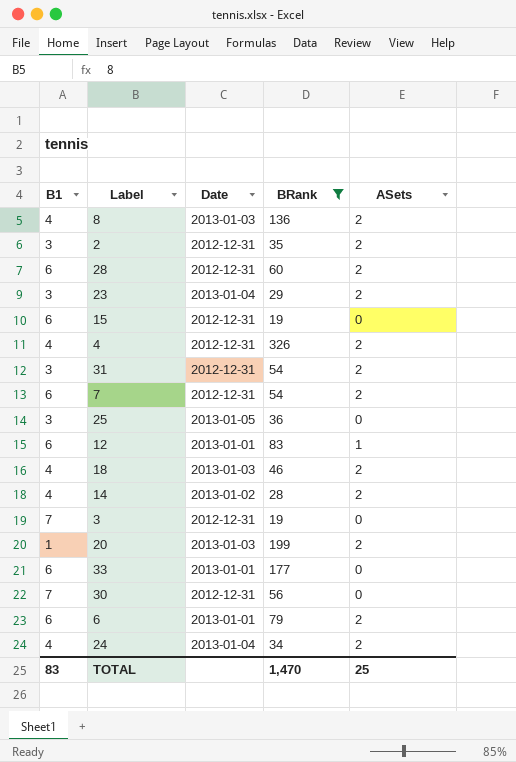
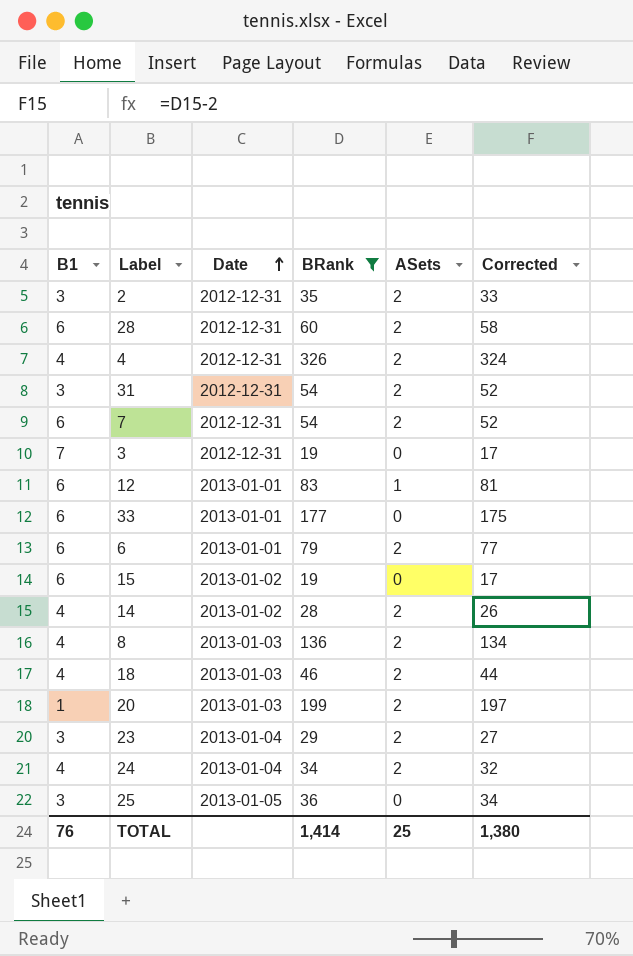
row order: none -> Date ascending
column Corrected | formula: none -> [BRank] - 2
row 30: 7 | 2012-12-31 | 56 | 0 -> none
15 | Date: 2012-12-31 -> 2013-01-02
TOTAL | B1: 83 -> 76
TOTAL | BRank: 1,470 -> 1,414

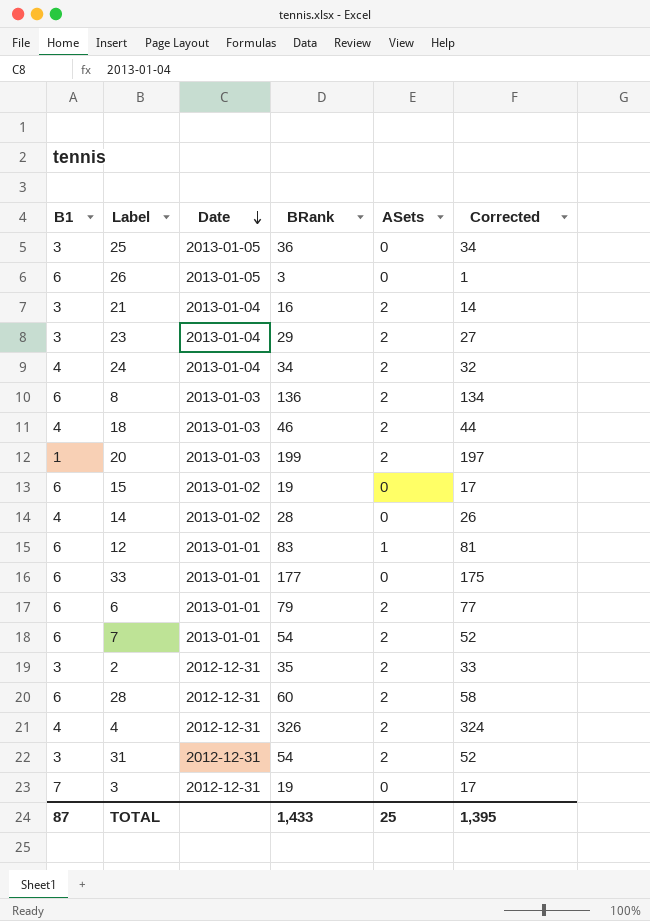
filter: BRank >= 19 -> none
row order: Date ascending -> Date descending
8 | B1: 4 -> 6
14 | ASets: 2 -> 0
7 | Date: 2012-12-31 -> 2013-01-01
TOTAL | B1: 76 -> 87
TOTAL | BRank: 1,414 -> 1,433
TOTAL | Corrected: 1,380 -> 1,395

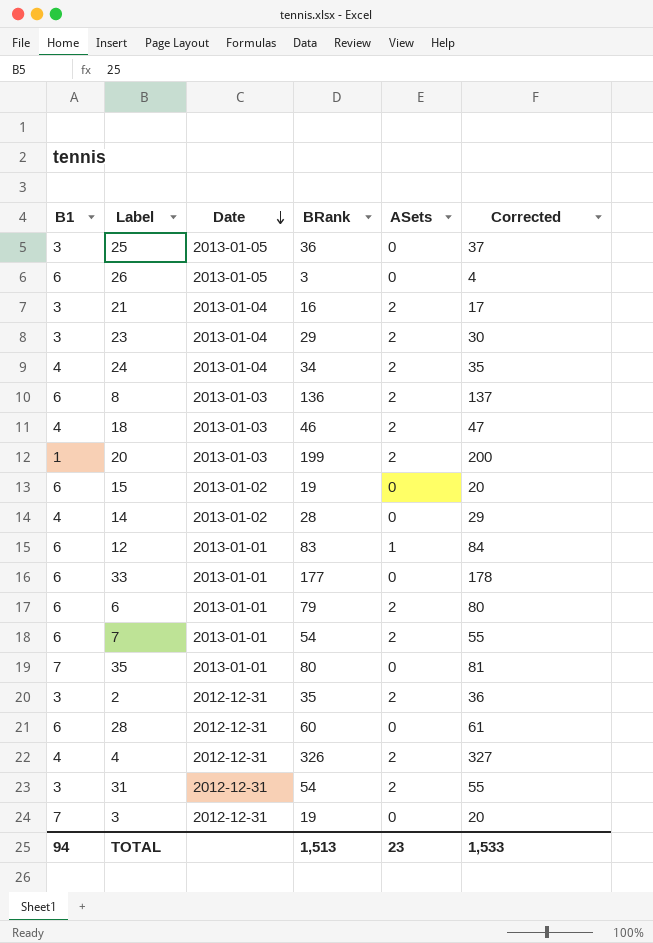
column Corrected | formula: [BRank] - 2 -> [BRank] + 1
row 35: none -> 7 | 2013-01-01 | 80 | 0 | 81
28 | ASets: 2 -> 0
TOTAL | B1: 87 -> 94
TOTAL | BRank: 1,433 -> 1,513
TOTAL | ASets: 25 -> 23
TOTAL | Corrected: 1,395 -> 1,533

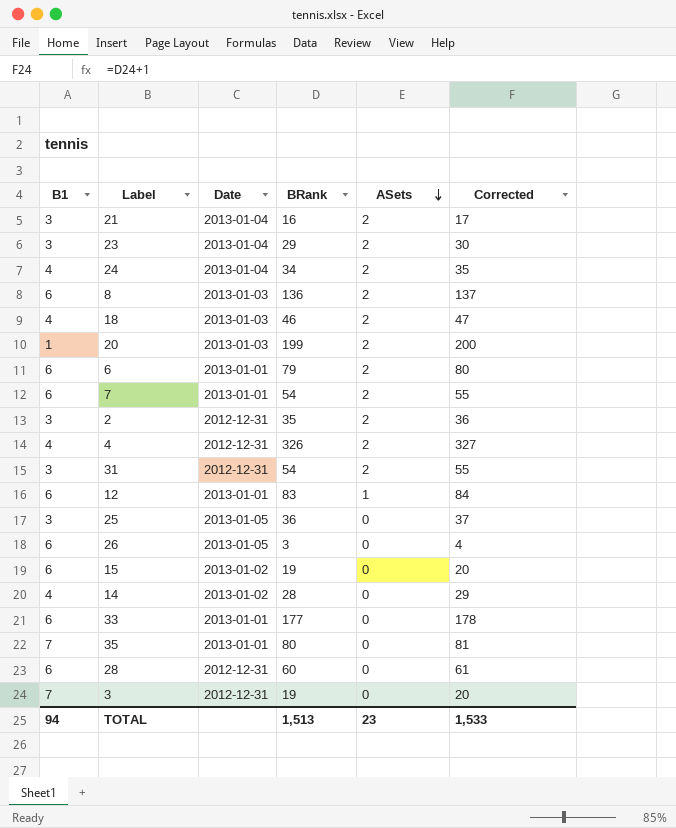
row order: Date descending -> ASets descending

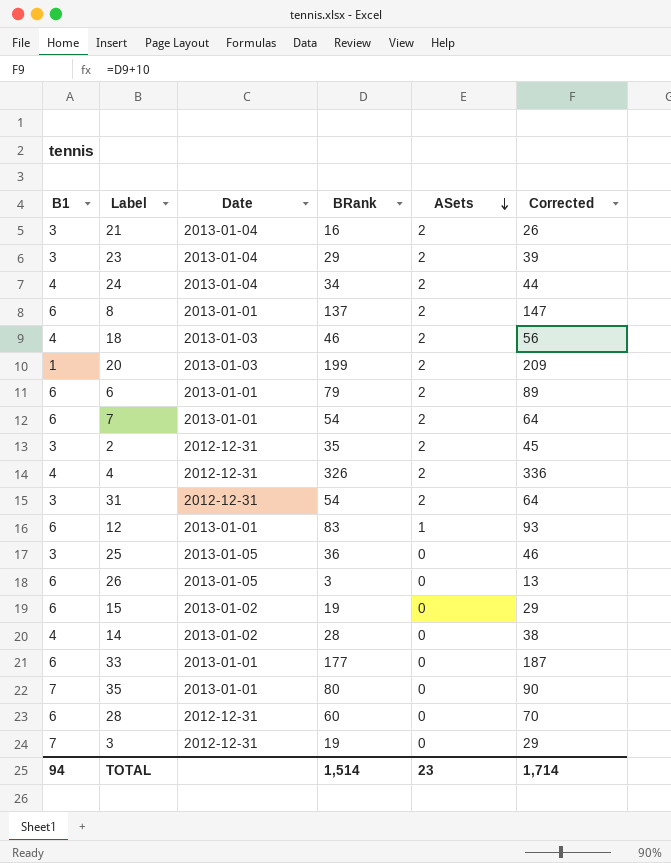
column Corrected | formula: [BRank] + 1 -> [BRank] + 10
8 | Date: 2013-01-03 -> 2013-01-01
8 | BRank: 136 -> 137
TOTAL | BRank: 1,513 -> 1,514
TOTAL | Corrected: 1,533 -> 1,714

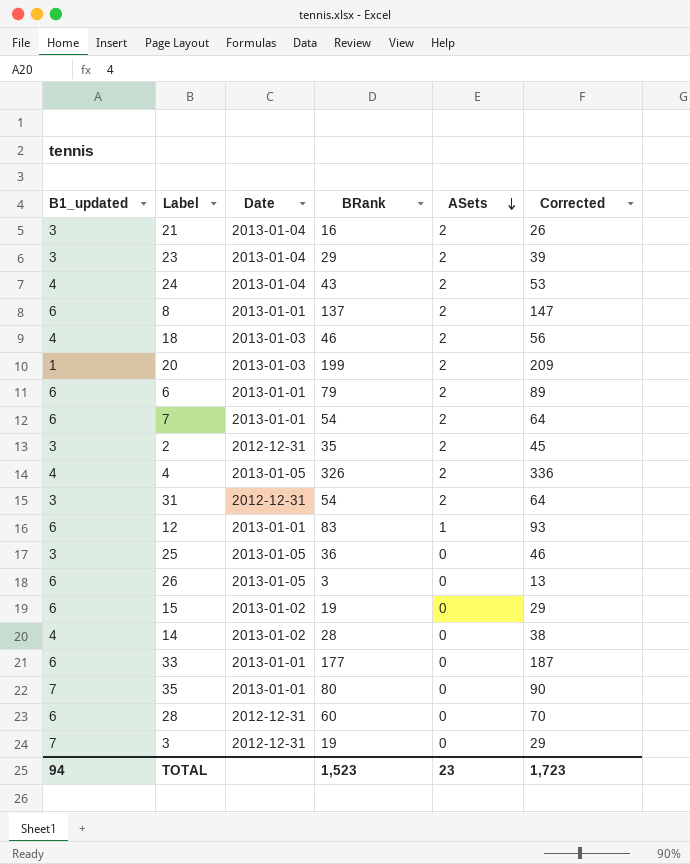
column name: B1 -> B1_updated
24 | BRank: 34 -> 43
24 | Corrected: 44 -> 53
4 | Date: 2012-12-31 -> 2013-01-05
TOTAL | BRank: 1,514 -> 1,523
TOTAL | Corrected: 1,714 -> 1,723

